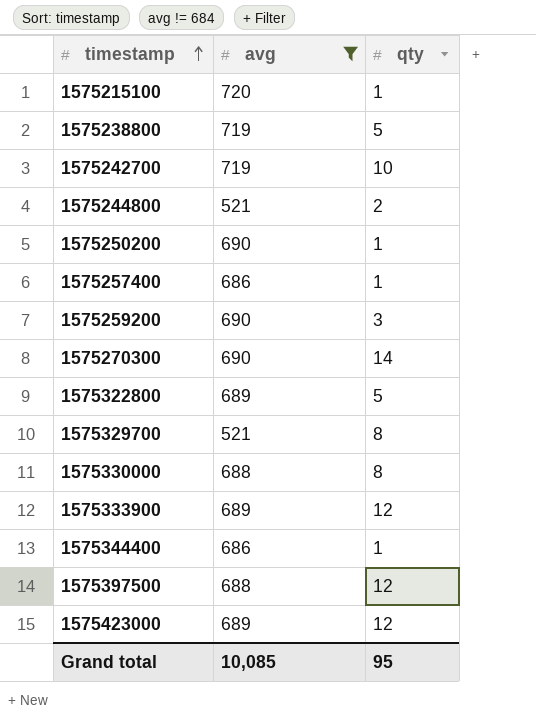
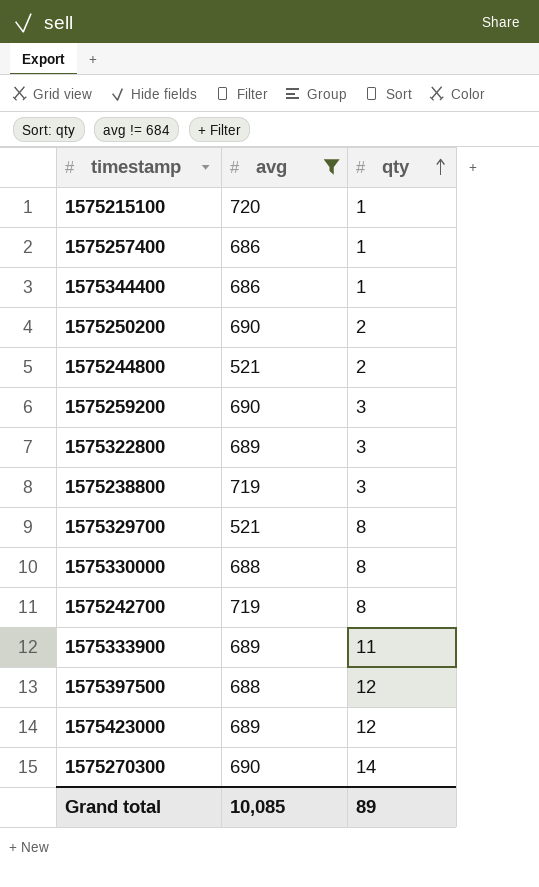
row order: timestamp ascending -> qty ascending
1575250200 | qty: 1 -> 2
1575322800 | qty: 5 -> 3
1575238800 | qty: 5 -> 3
1575242700 | qty: 10 -> 8
1575333900 | qty: 12 -> 11
Grand total | qty: 95 -> 89

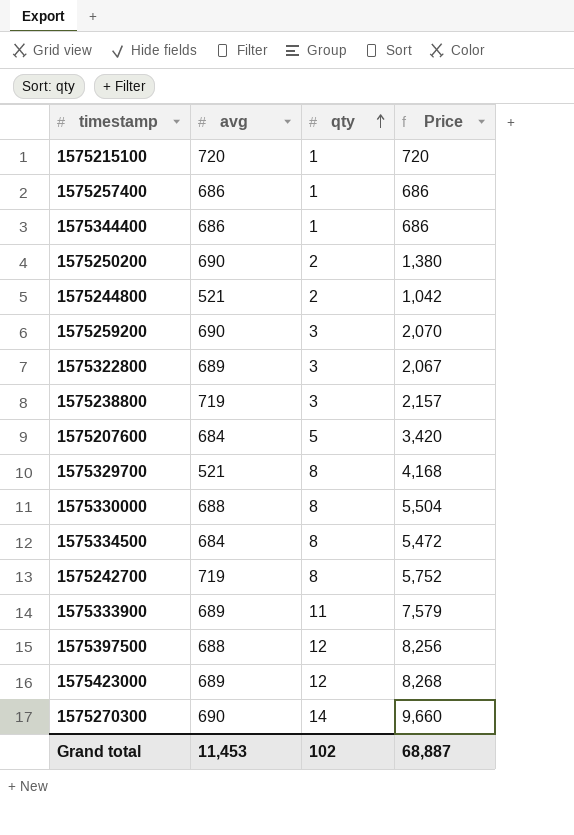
filter: avg != 684 -> none
column Price | formula: none -> [avg] * [qty]
Grand total | avg: 10,085 -> 11,453
Grand total | qty: 89 -> 102

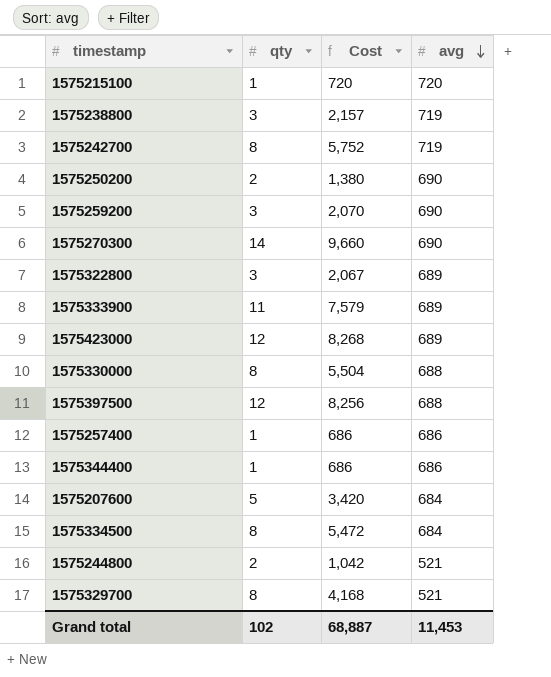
row order: qty ascending -> avg descending
column name: Price -> Cost
column avg | position: 2 -> 4

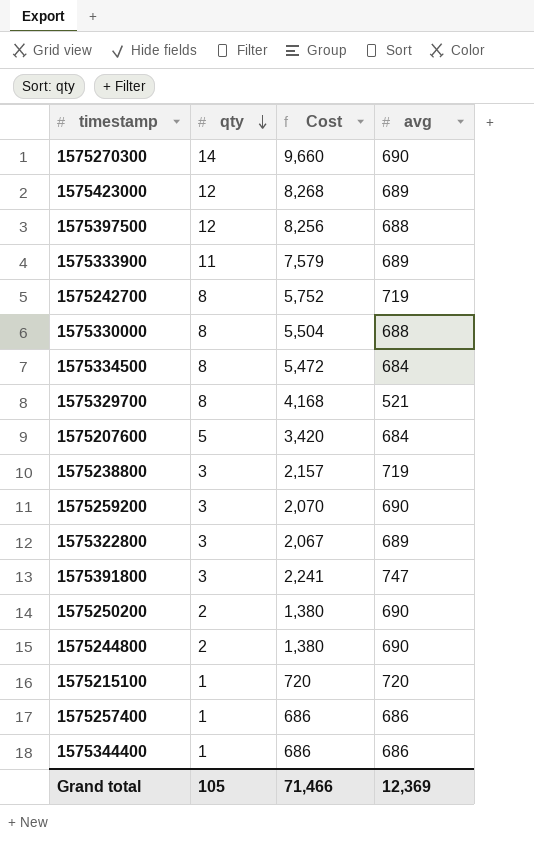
row order: avg descending -> qty descending
row 1575391800: none -> 3 | 2,241 | 747
1575244800 | Cost: 1,042 -> 1,380
1575244800 | avg: 521 -> 690
Grand total | qty: 102 -> 105
Grand total | Cost: 68,887 -> 71,466
Grand total | avg: 11,453 -> 12,369

